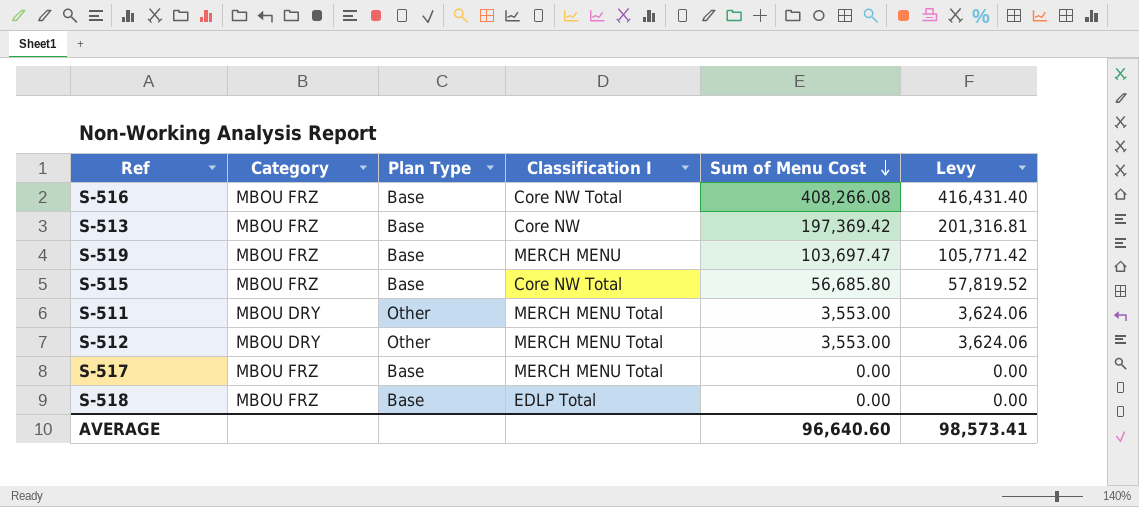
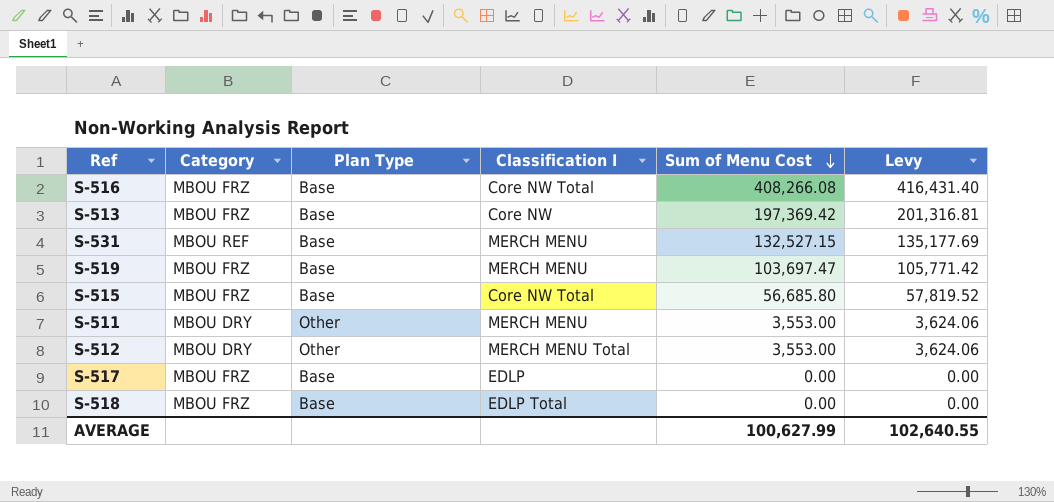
row S-531: none -> MBOU REF | Base | MERCH MENU | 132,527.15 | 135,177.69
S-511 | Classification I: MERCH MENU Total -> MERCH MENU
S-517 | Classification I: MERCH MENU Total -> EDLP
AVERAGE | Sum of Menu Cost: 96,640.60 -> 100,627.99
AVERAGE | Levy: 98,573.41 -> 102,640.55

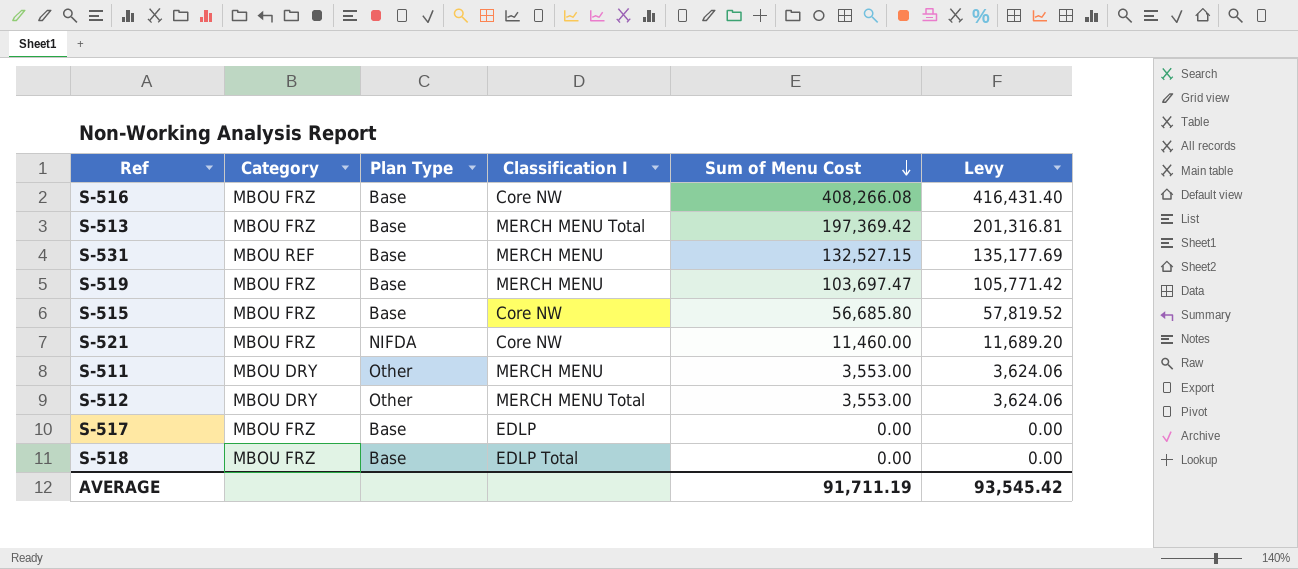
S-516 | Classification I: Core NW Total -> Core NW
S-513 | Classification I: Core NW -> MERCH MENU Total
S-515 | Classification I: Core NW Total -> Core NW
row S-521: none -> MBOU FRZ | NIFDA | Core NW | 11,460.00 | 11,689.20
AVERAGE | Sum of Menu Cost: 100,627.99 -> 91,711.19
AVERAGE | Levy: 102,640.55 -> 93,545.42

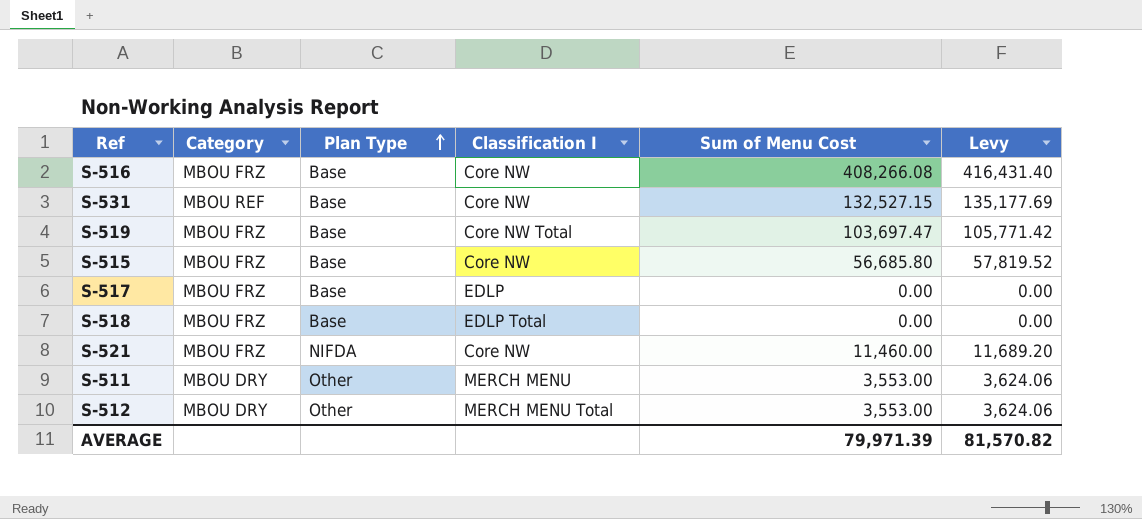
row order: Sum of Menu Cost descending -> Plan Type ascending
row S-513: MBOU FRZ | Base | MERCH MENU Total | 197,369.42 | 201,316.81 -> none
S-531 | Classification I: MERCH MENU -> Core NW
S-519 | Classification I: MERCH MENU -> Core NW Total
AVERAGE | Sum of Menu Cost: 91,711.19 -> 79,971.39
AVERAGE | Levy: 93,545.42 -> 81,570.82

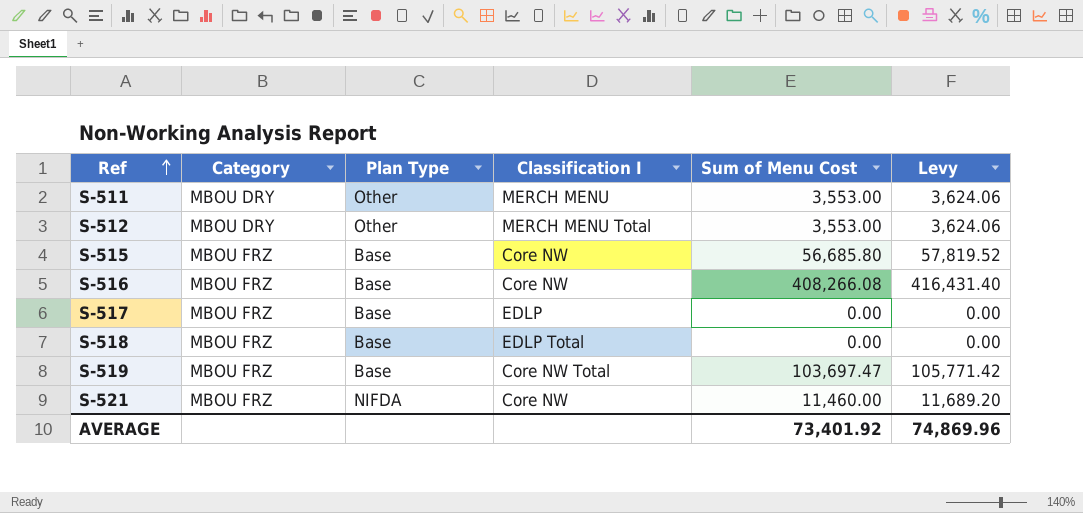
row order: Plan Type ascending -> Ref ascending
row S-531: MBOU REF | Base | Core NW | 132,527.15 | 135,177.69 -> none
AVERAGE | Sum of Menu Cost: 79,971.39 -> 73,401.92
AVERAGE | Levy: 81,570.82 -> 74,869.96

